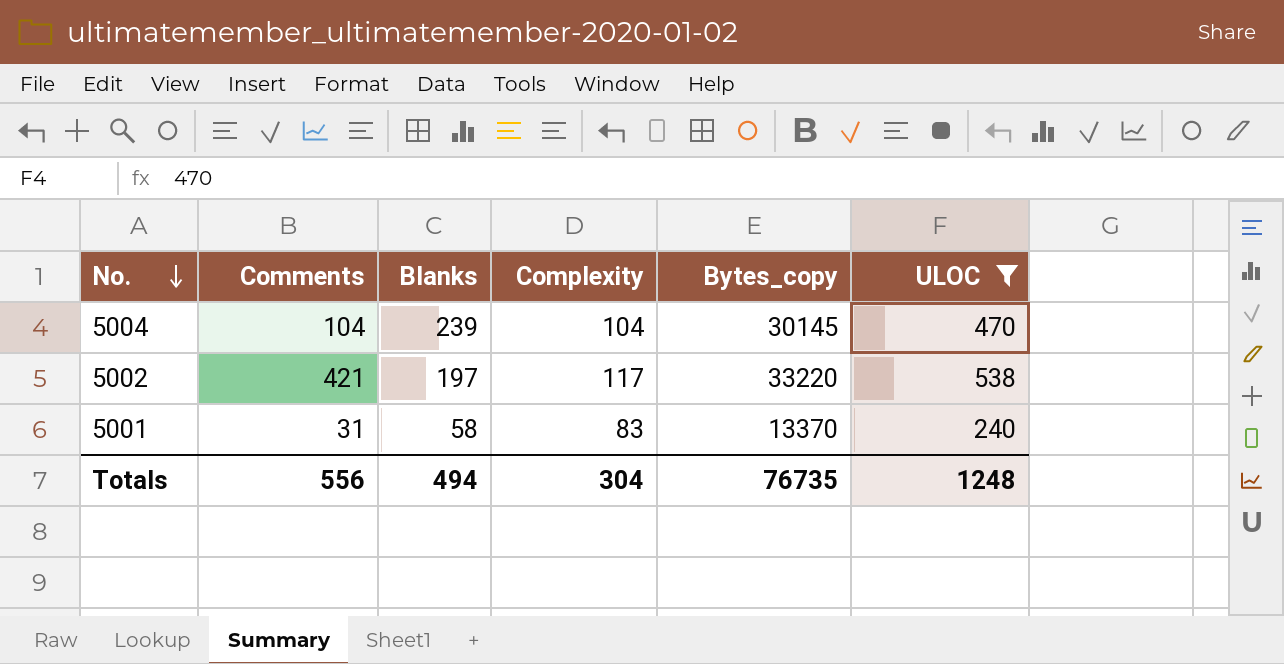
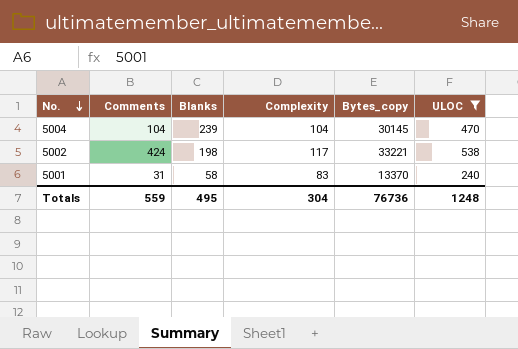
5002 | Comments: 421 -> 424
5002 | Blanks: 197 -> 198
5002 | Bytes_copy: 33220 -> 33221
Totals | Comments: 556 -> 559
Totals | Blanks: 494 -> 495
Totals | Bytes_copy: 76735 -> 76736

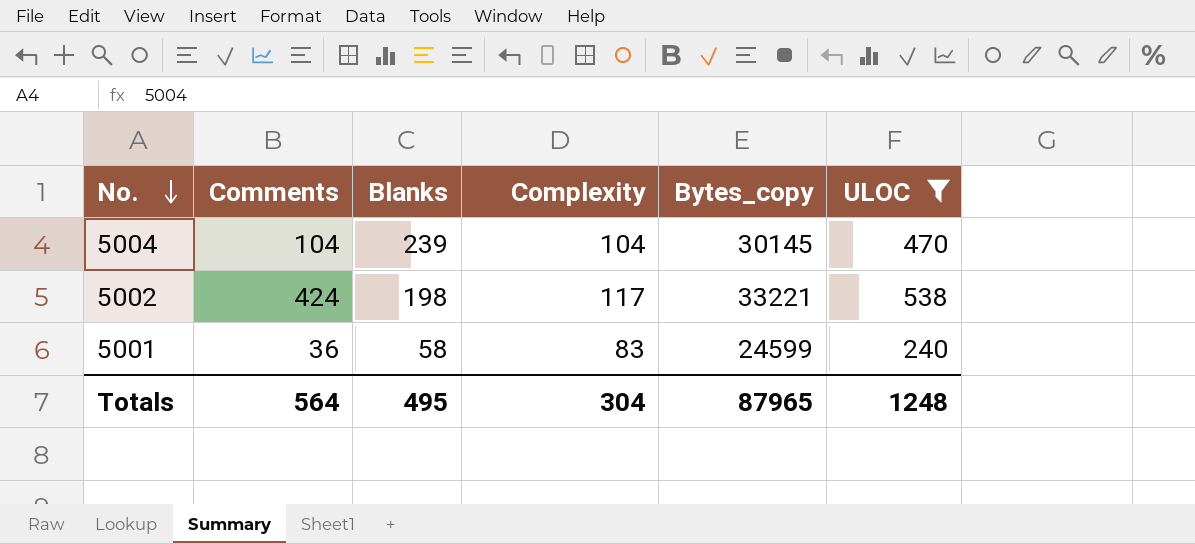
5001 | Comments: 31 -> 36
5001 | Bytes_copy: 13370 -> 24599
Totals | Comments: 559 -> 564
Totals | Bytes_copy: 76736 -> 87965

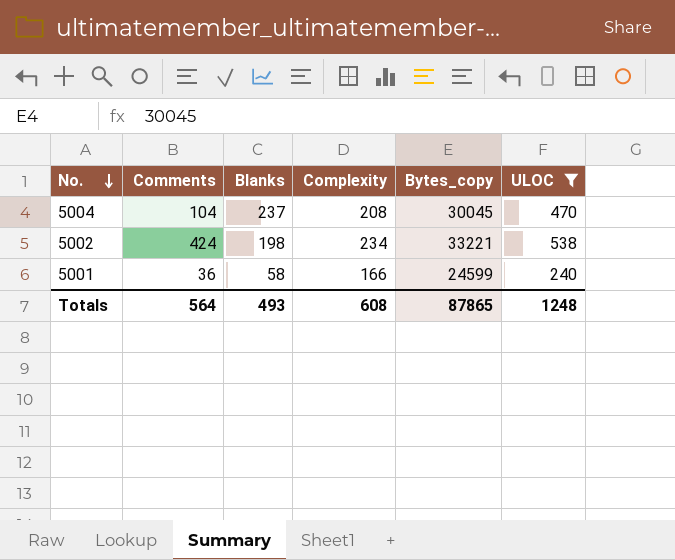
5004 | Blanks: 239 -> 237
5004 | Complexity: 104 -> 208
5004 | Bytes_copy: 30145 -> 30045
5002 | Complexity: 117 -> 234
5001 | Complexity: 83 -> 166
Totals | Blanks: 495 -> 493
Totals | Complexity: 304 -> 608
Totals | Bytes_copy: 87965 -> 87865

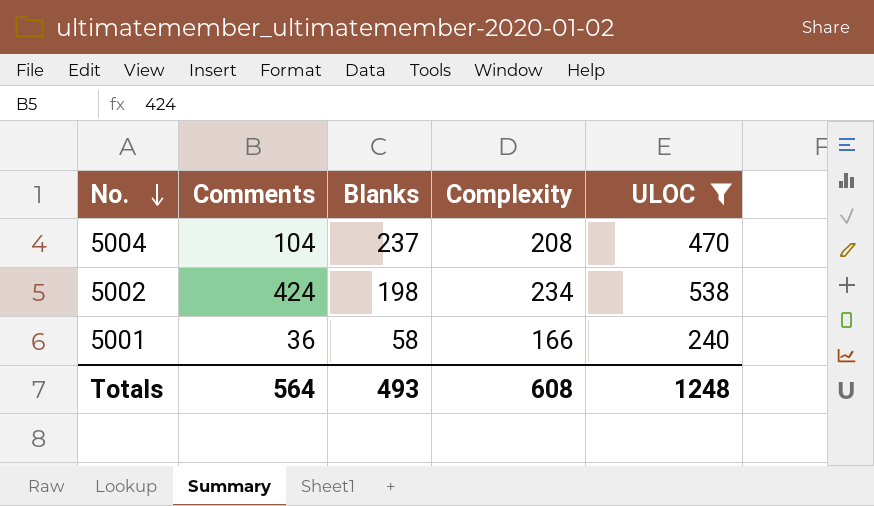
column Bytes_copy | position: 5 -> none

